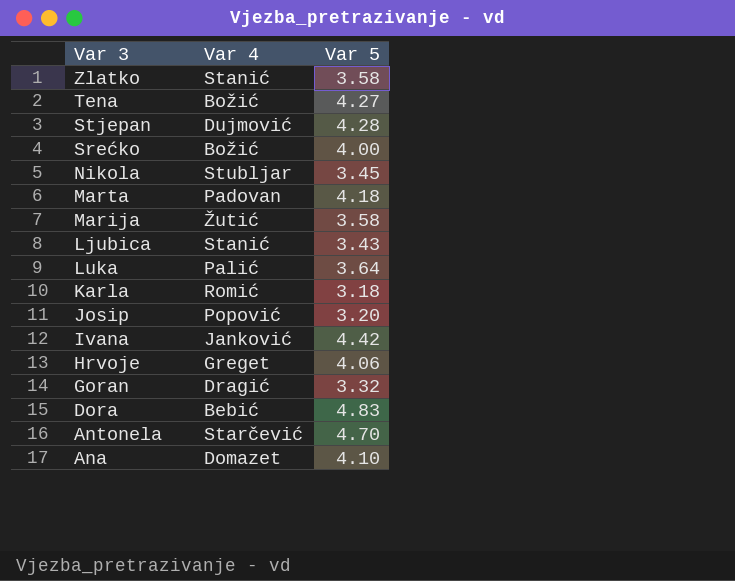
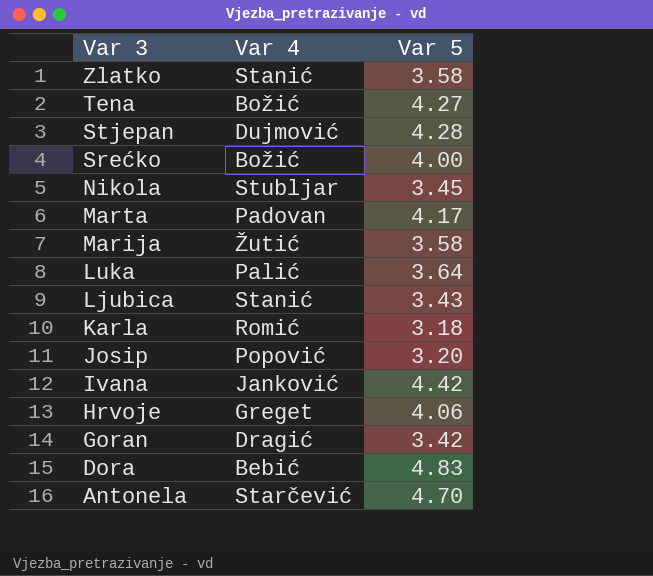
row order: none -> Var 3 descending
row Ana: Domazet | 4.10 -> none
Marta | Var 5: 4.18 -> 4.17
Goran | Var 5: 3.32 -> 3.42

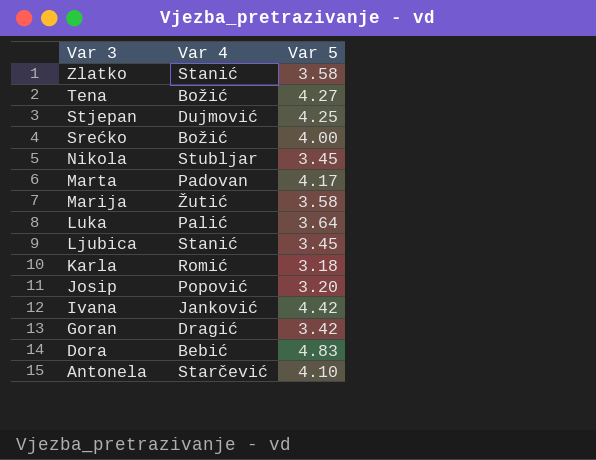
row Hrvoje: Greget | 4.06 -> none
Stjepan | Var 5: 4.28 -> 4.25
Ljubica | Var 5: 3.43 -> 3.45
Antonela | Var 5: 4.70 -> 4.10

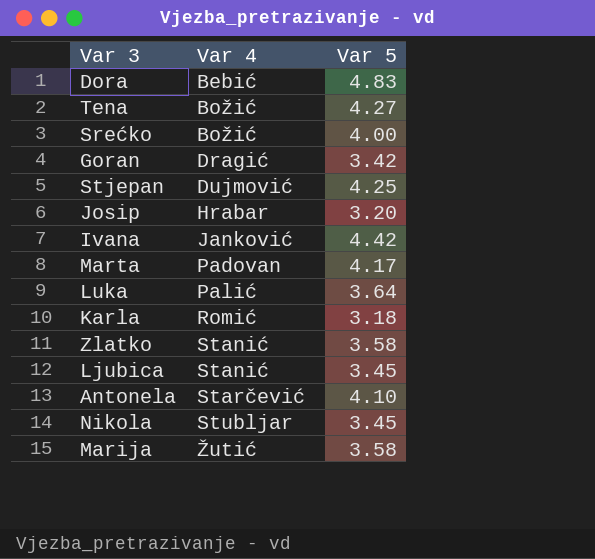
row order: Var 3 descending -> Var 4 ascending
Josip | Var 4: Popović -> Hrabar

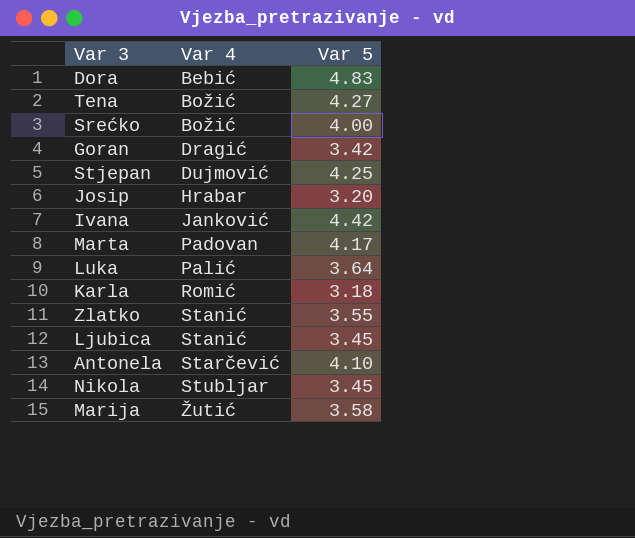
Zlatko | Var 5: 3.58 -> 3.55

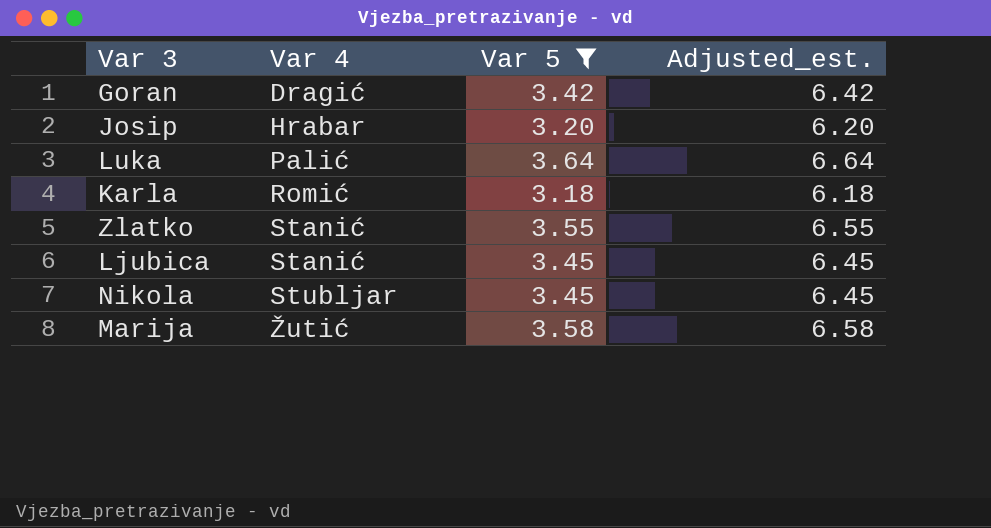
filter: none -> Var 5 <= 3.64
column Adjusted_est. | formula: none -> [Var 5] + 3

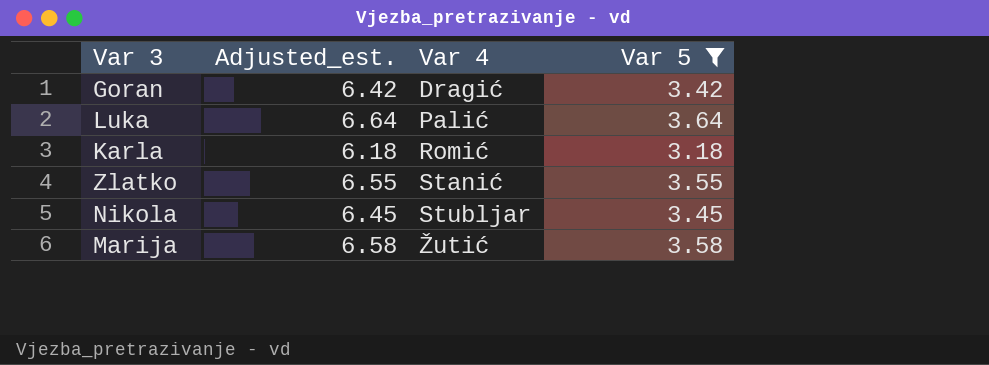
column Adjusted_est. | position: 4 -> 2
row Josip: Hrabar | 3.20 | 6.20 -> none
row Ljubica: Stanić | 3.45 | 6.45 -> none

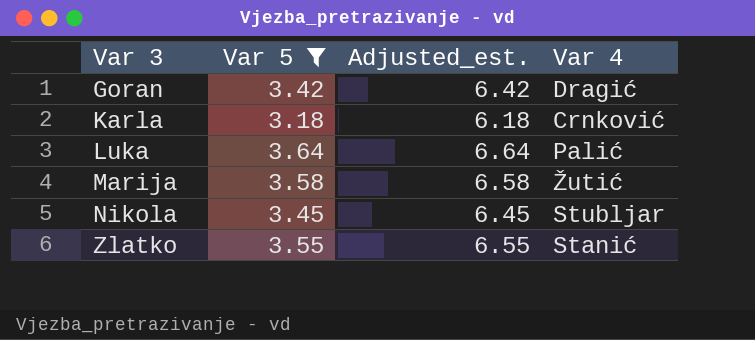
row order: Var 4 ascending -> Var 3 ascending
column Var 5 | position: 4 -> 2
Karla | Var 4: Romić -> Crnković

